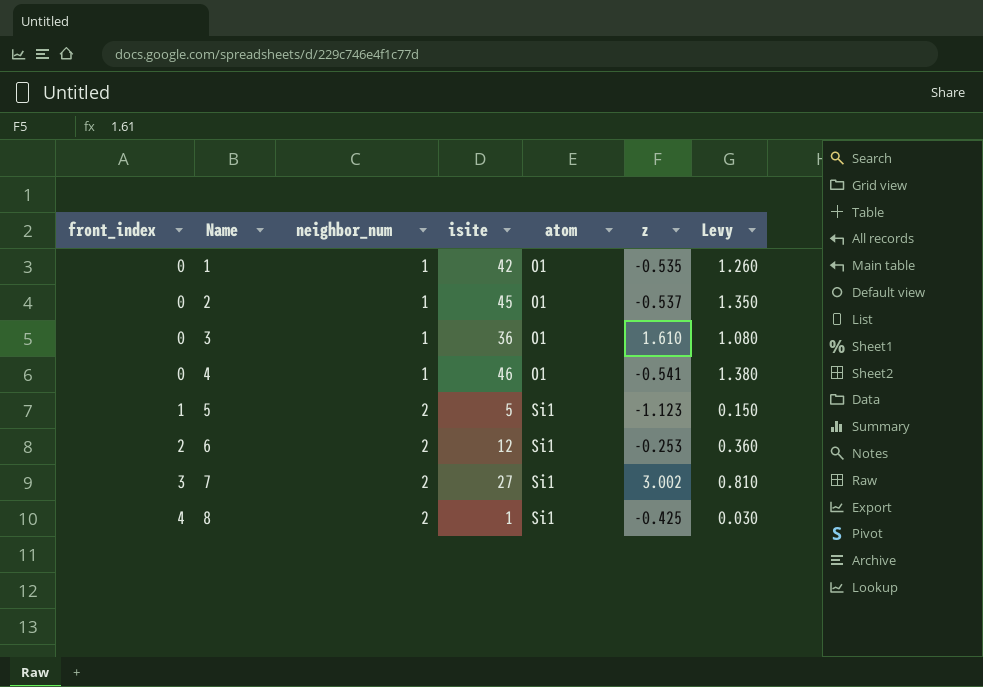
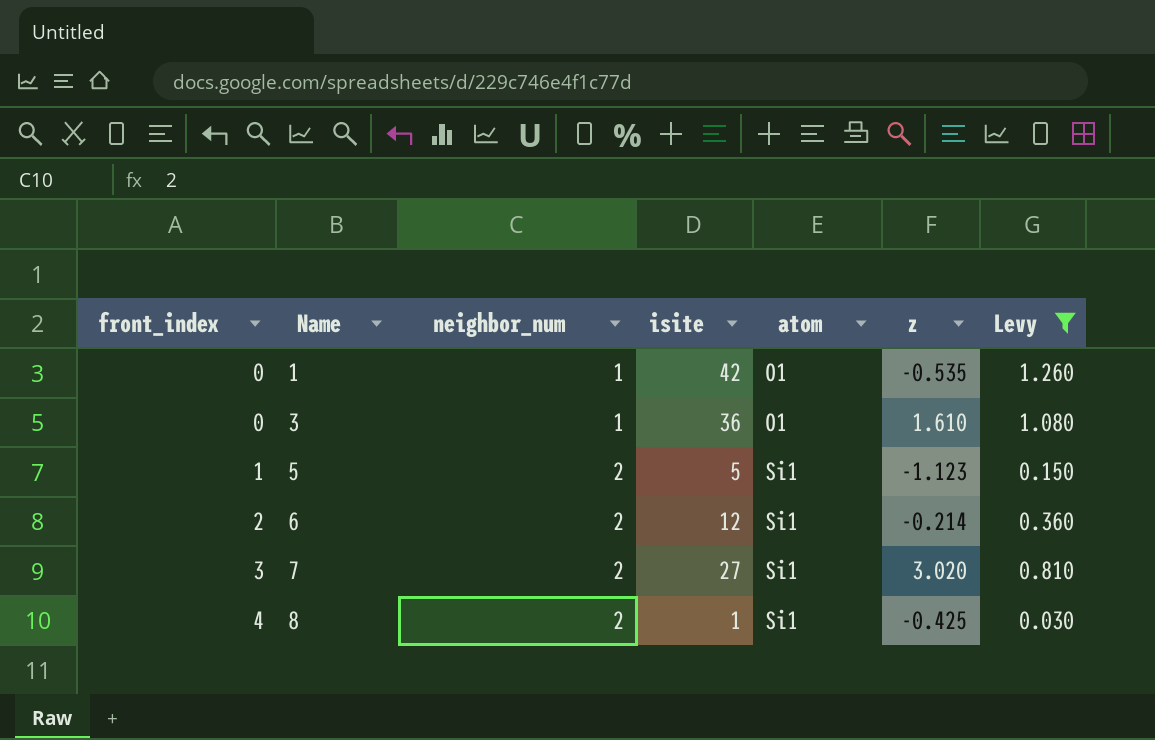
filter: none -> Levy <= 1.260
6 | z: -0.253 -> -0.214
7 | z: 3.002 -> 3.020

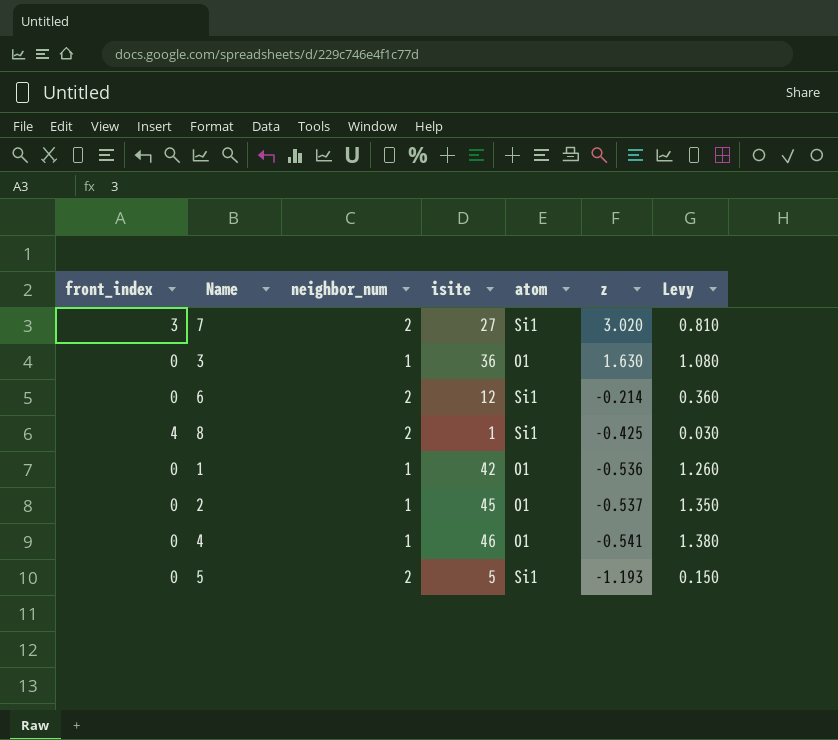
filter: Levy <= 1.260 -> none
row order: front_index ascending -> z descending
3 | z: 1.610 -> 1.630
6 | front_index: 2 -> 0
1 | z: -0.535 -> -0.536
5 | front_index: 1 -> 0
5 | z: -1.123 -> -1.193

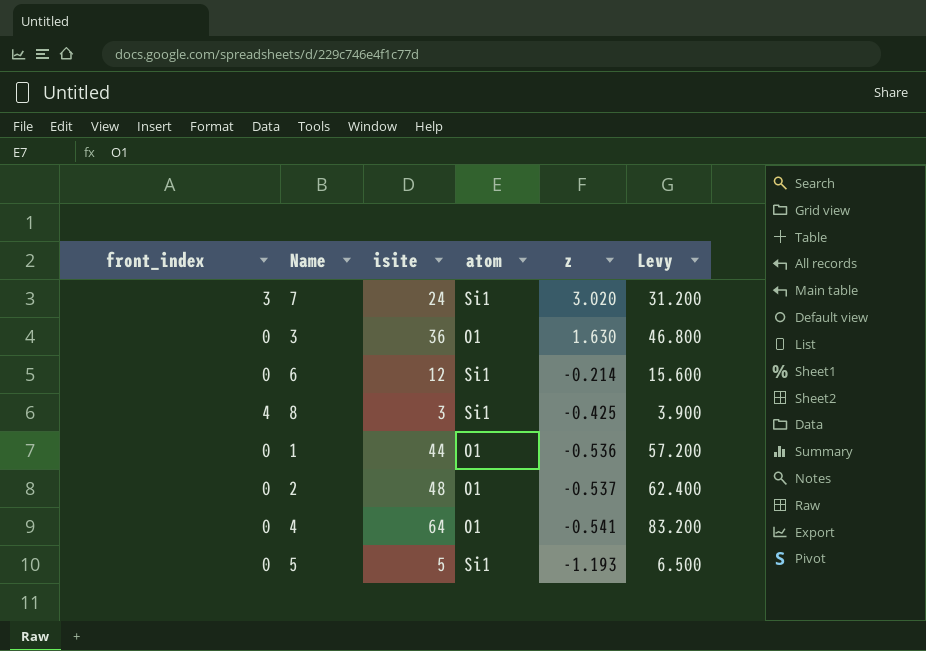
column neighbor_num | position: 3 -> none
column Levy | formula: [isite] * 0.03 -> [isite] * 1.3
7 | isite: 27 -> 24
8 | isite: 1 -> 3
1 | isite: 42 -> 44
2 | isite: 45 -> 48
4 | isite: 46 -> 64

